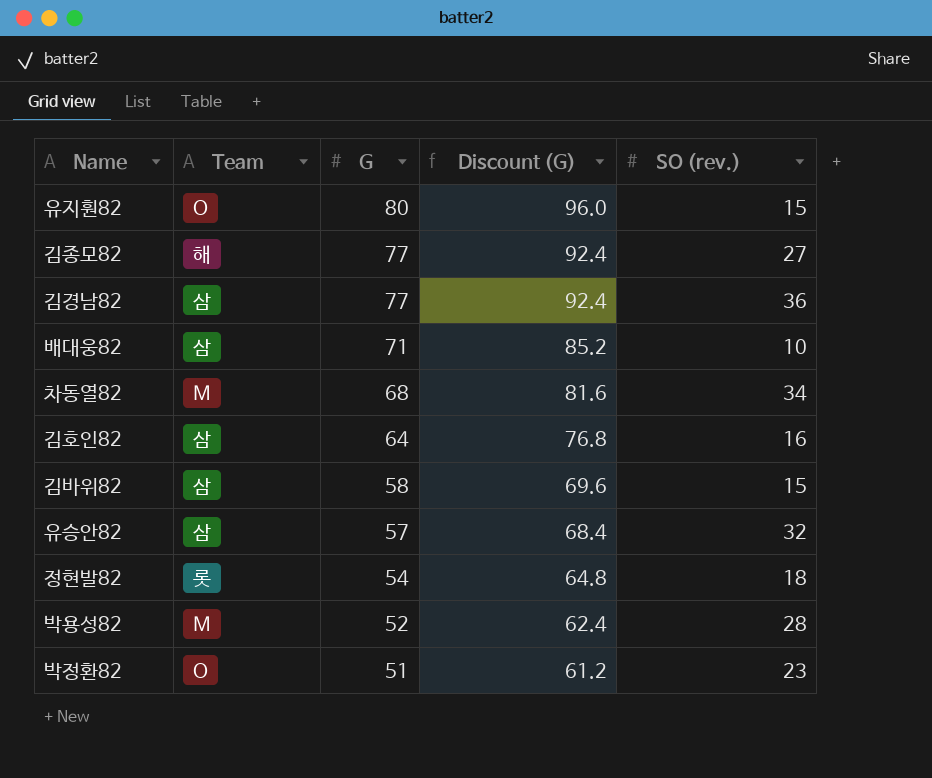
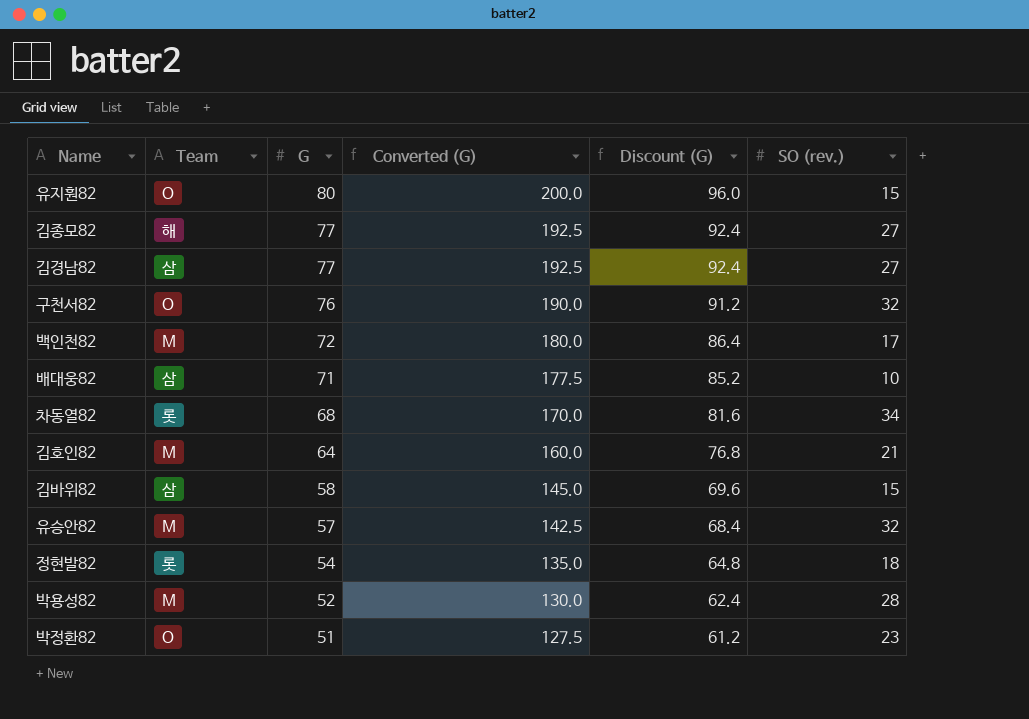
column Converted (G) | formula: none -> [G] * 2.5
김경남82 | SO (rev.): 36 -> 27
row 구천서82: none -> O | 76 | 190.0 | 91.2 | 32
row 백인천82: none -> M | 72 | 180.0 | 86.4 | 17
차동열82 | Team: M -> 롯
김호인82 | Team: 삼 -> M
김호인82 | SO (rev.): 16 -> 21
유승안82 | Team: 삼 -> M

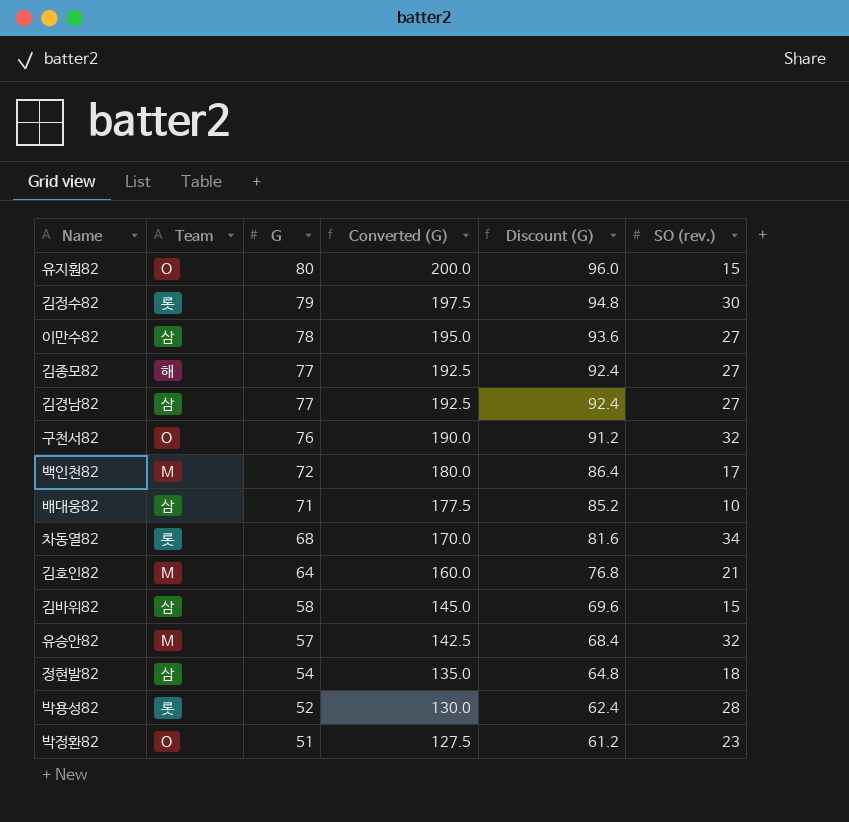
row 김정수82: none -> 롯 | 79 | 197.5 | 94.8 | 30
row 이만수82: none -> 삼 | 78 | 195.0 | 93.6 | 27
정현발82 | Team: 롯 -> 삼
박용성82 | Team: M -> 롯

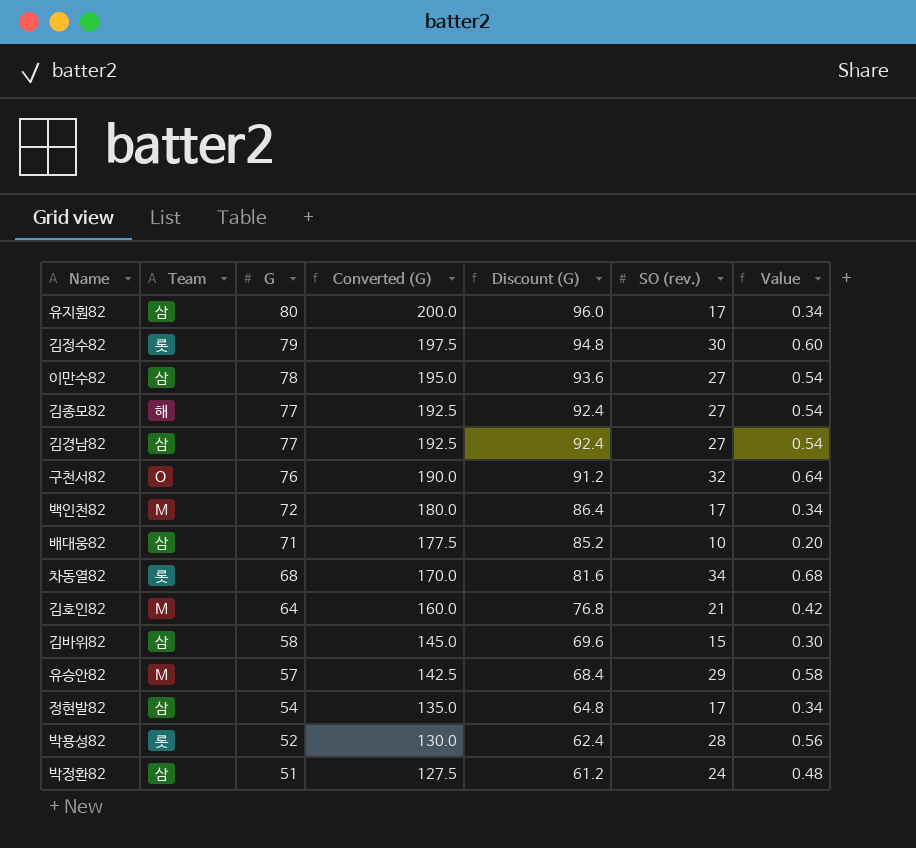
column Value | formula: none -> [SO (rev.)] * 0.02
유지훤82 | Team: O -> 삼
유지훤82 | SO (rev.): 15 -> 17
유승안82 | SO (rev.): 32 -> 29
정현발82 | SO (rev.): 18 -> 17
박정환82 | Team: O -> 삼
박정환82 | SO (rev.): 23 -> 24

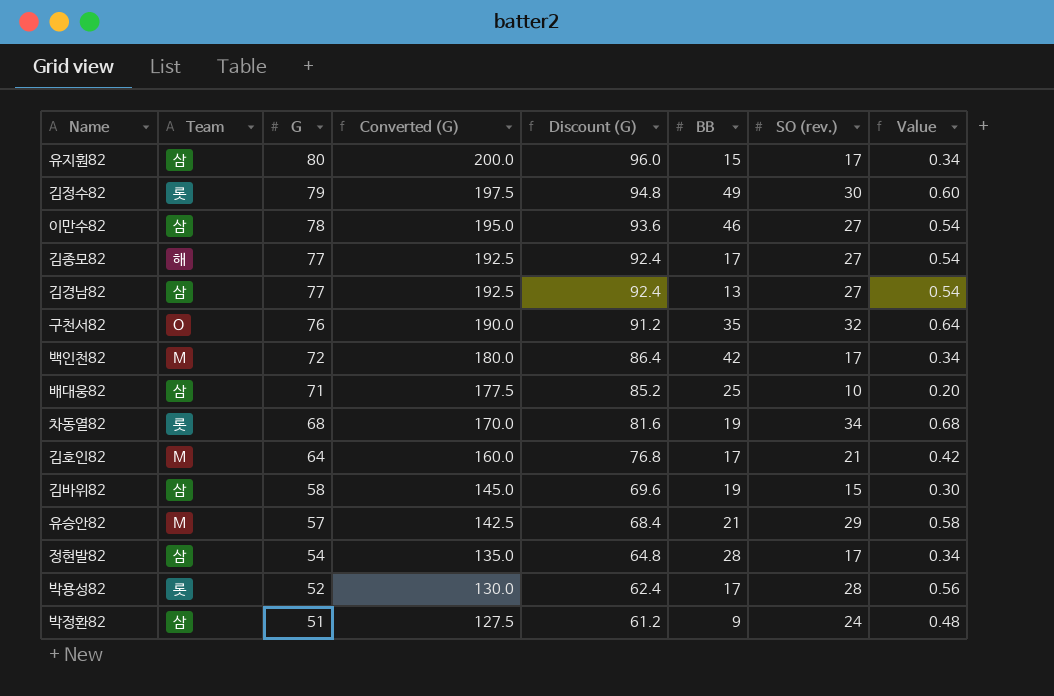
column BB | position: none -> 6

